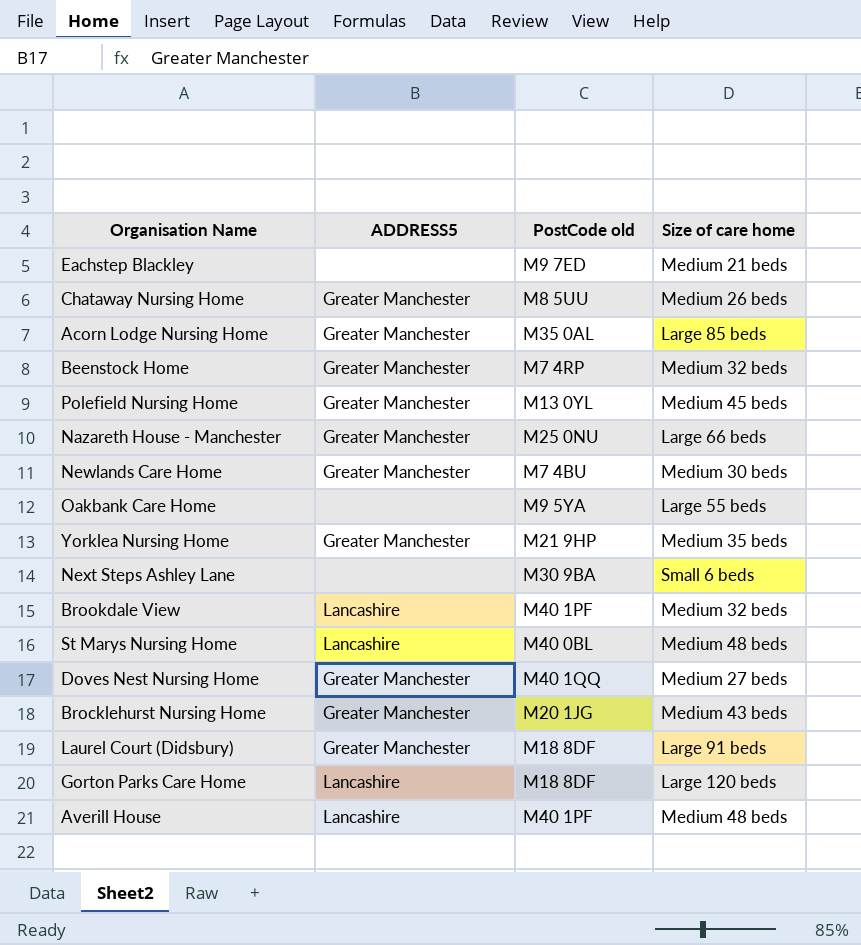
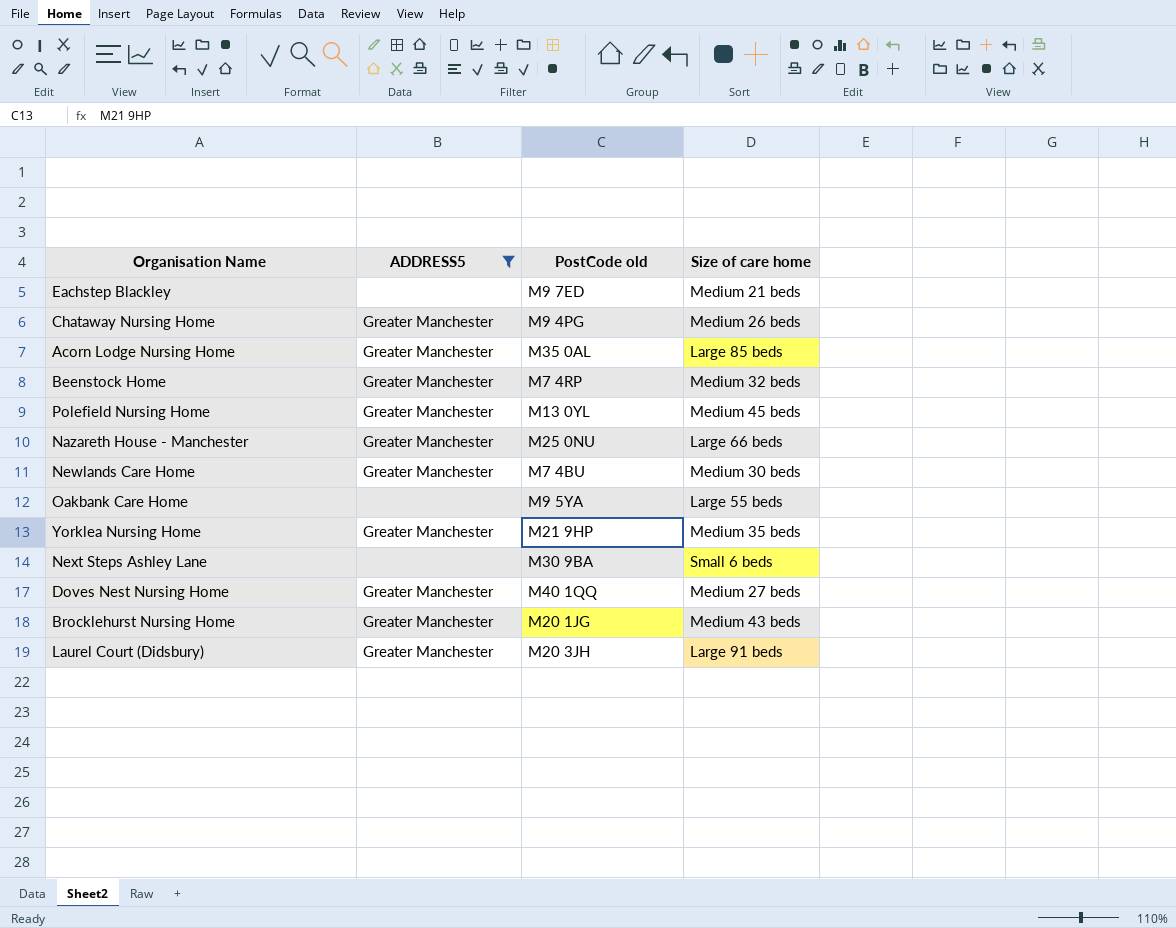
filter: none -> ADDRESS5 != Lancashire
Chataway Nursing Home | PostCode old: M8 5UU -> M9 4PG
Laurel Court (Didsbury) | PostCode old: M18 8DF -> M20 3JH

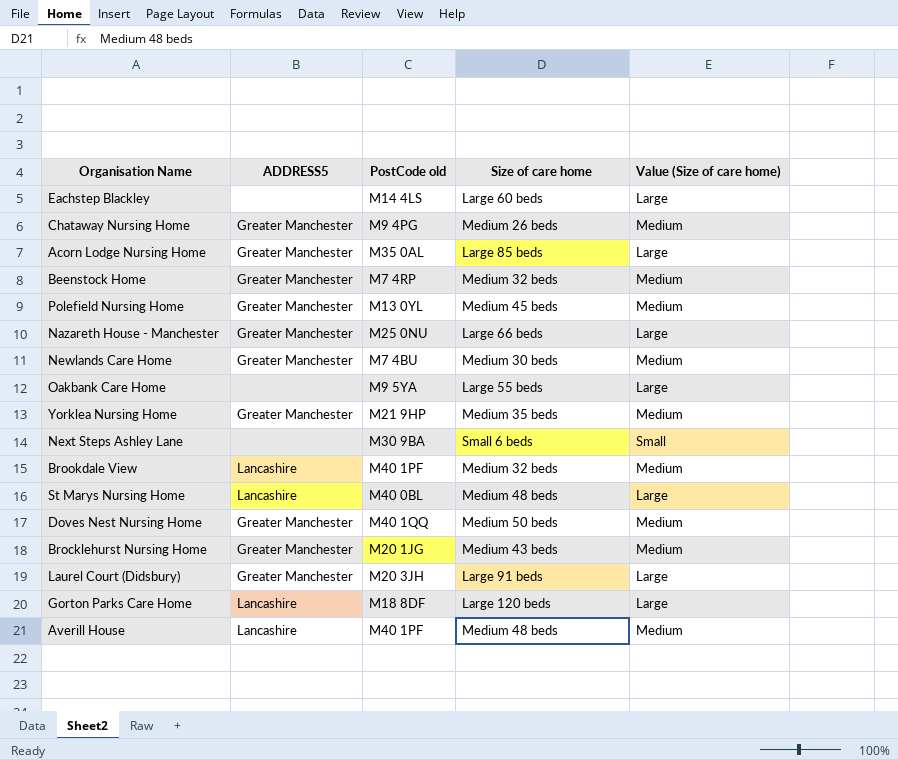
filter: ADDRESS5 != Lancashire -> none
column Value (Size of care home) | position: none -> 5
Eachstep Blackley | PostCode old: M9 7ED -> M14 4LS
Eachstep Blackley | Size of care home: Medium 21 beds -> Large 60 beds
Doves Nest Nursing Home | Size of care home: Medium 27 beds -> Medium 50 beds

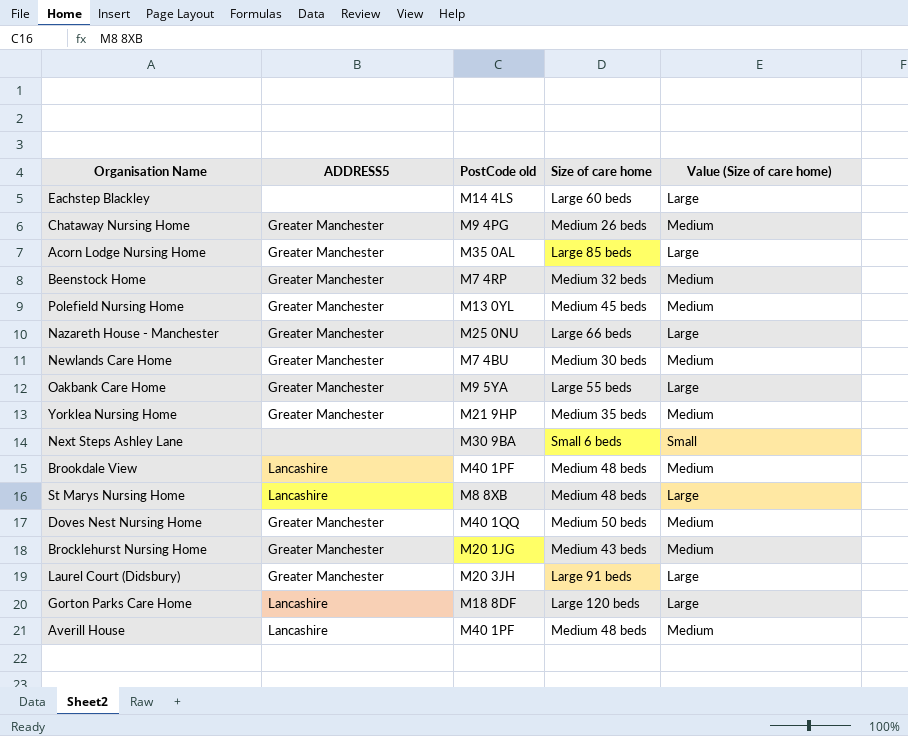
Oakbank Care Home | ADDRESS5: none -> Greater Manchester
Brookdale View | Size of care home: Medium 32 beds -> Medium 48 beds
St Marys Nursing Home | PostCode old: M40 0BL -> M8 8XB

